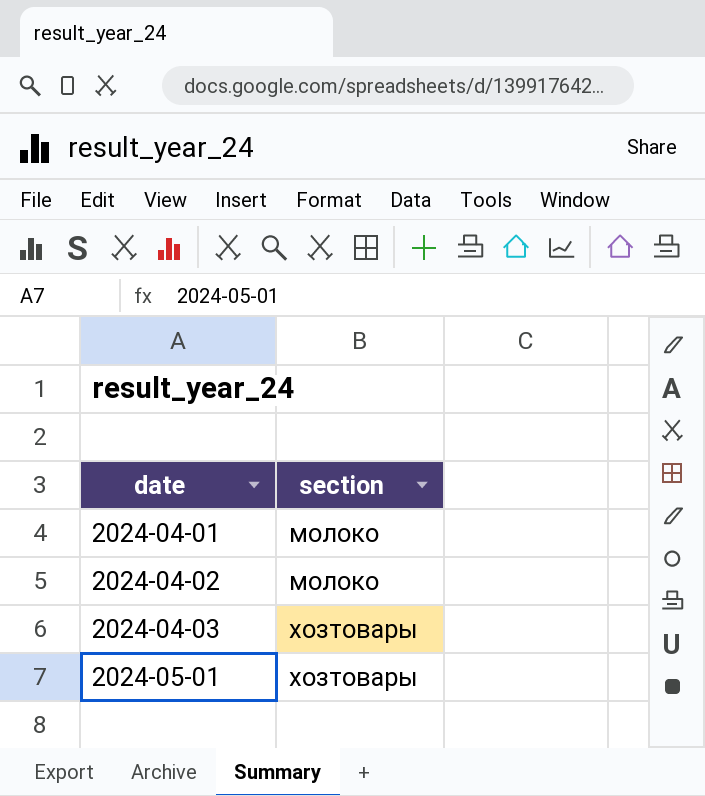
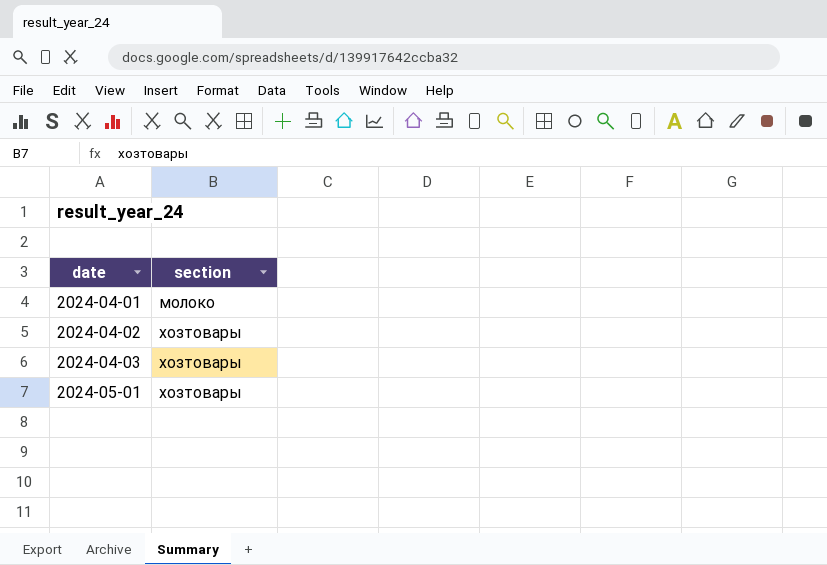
2024-04-02 | section: молоко -> хозтовары

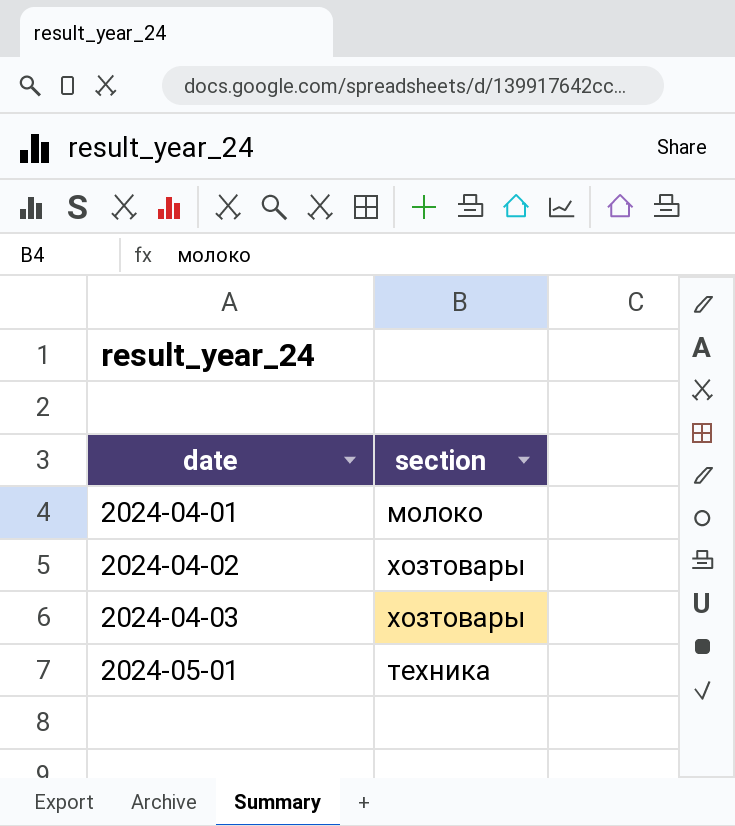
2024-05-01 | section: хозтовары -> техника

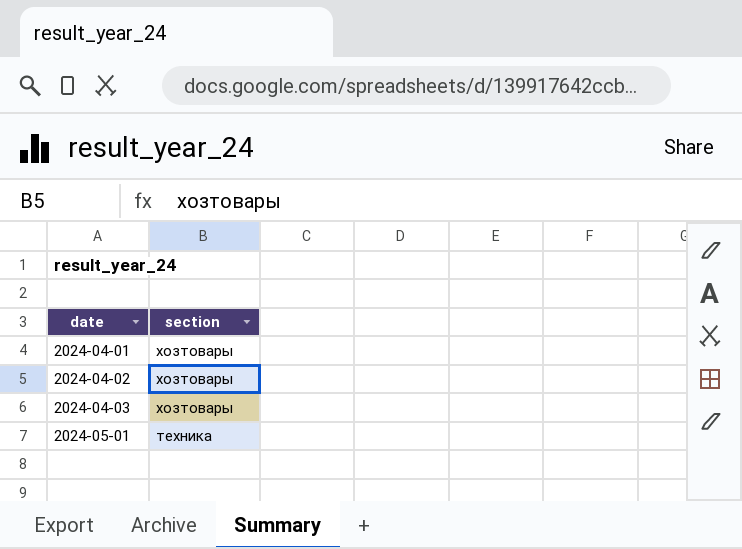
2024-04-01 | section: молоко -> хозтовары

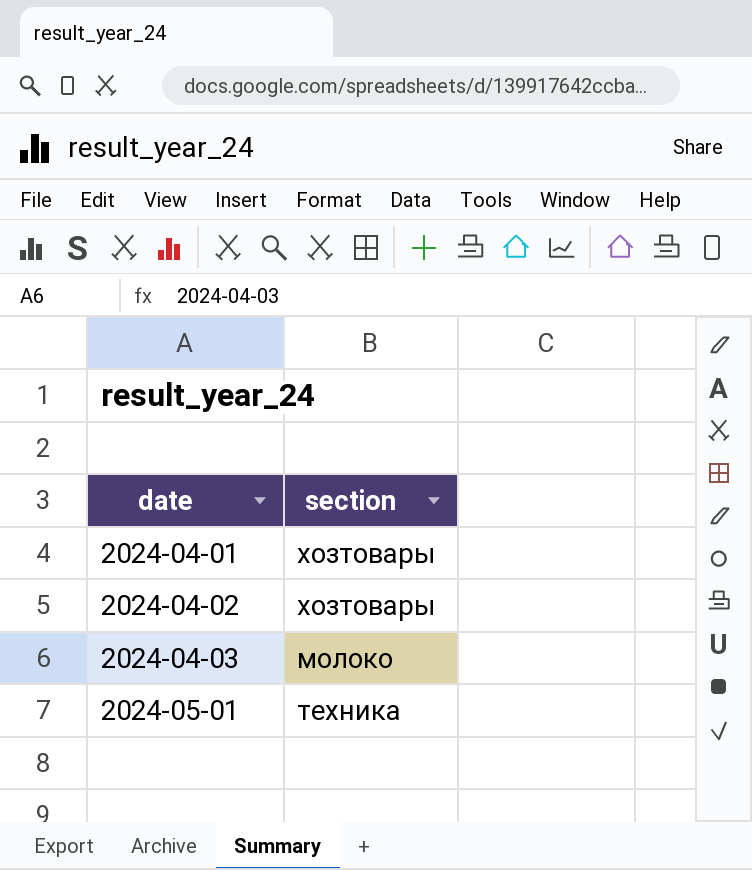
2024-04-03 | section: хозтовары -> молоко

